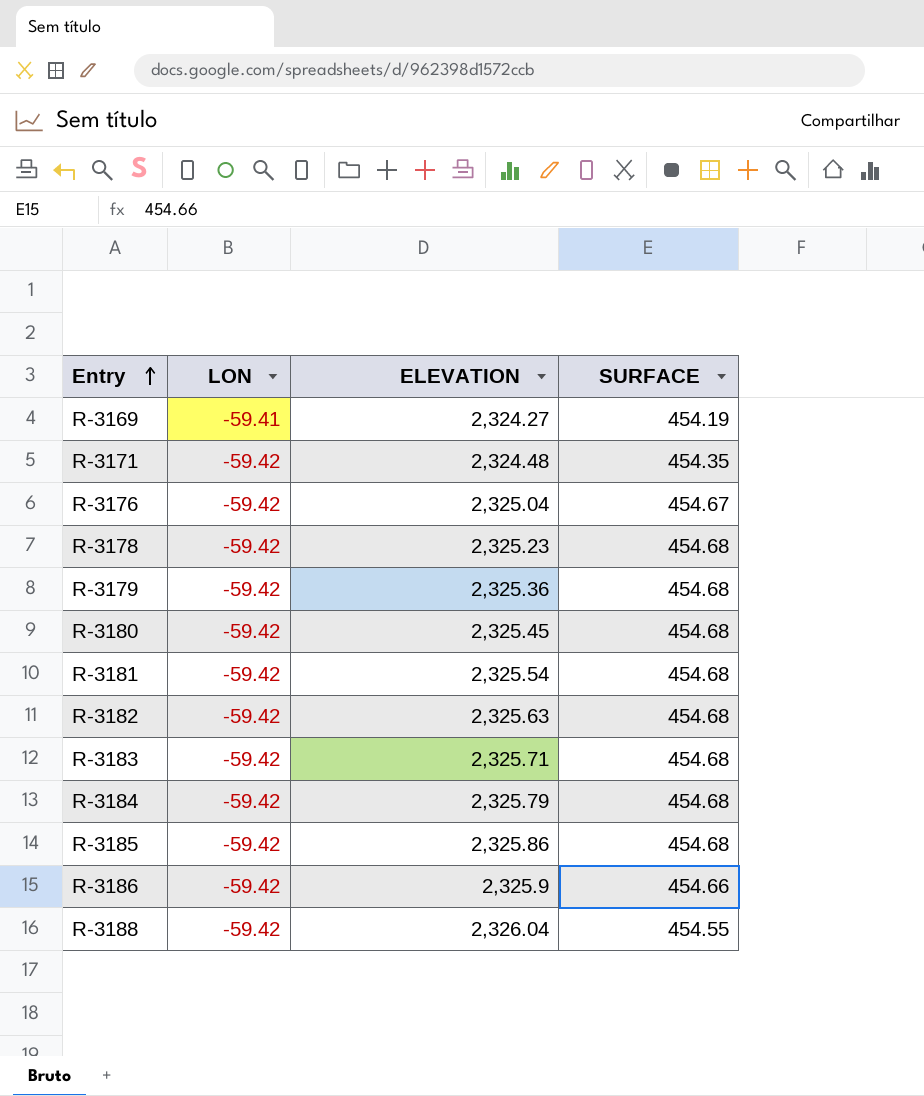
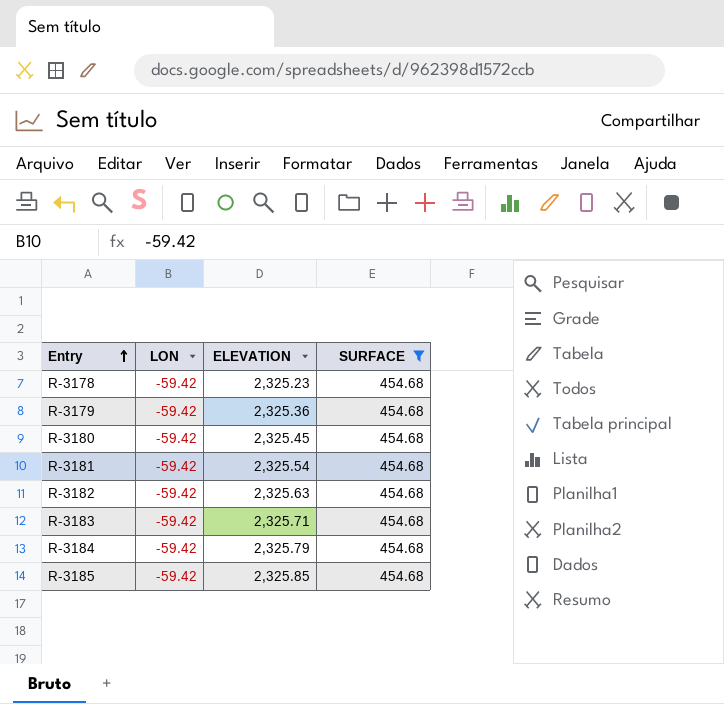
filter: none -> SURFACE = 454.68
R-3185 | ELEVATION: 2,325.86 -> 2,325.85

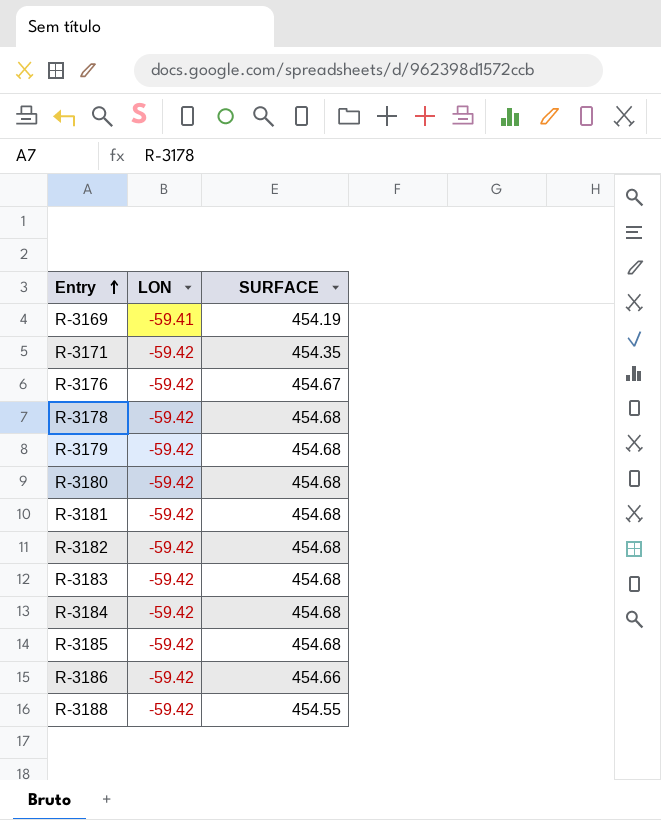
filter: SURFACE = 454.68 -> none
column ELEVATION | position: 3 -> none

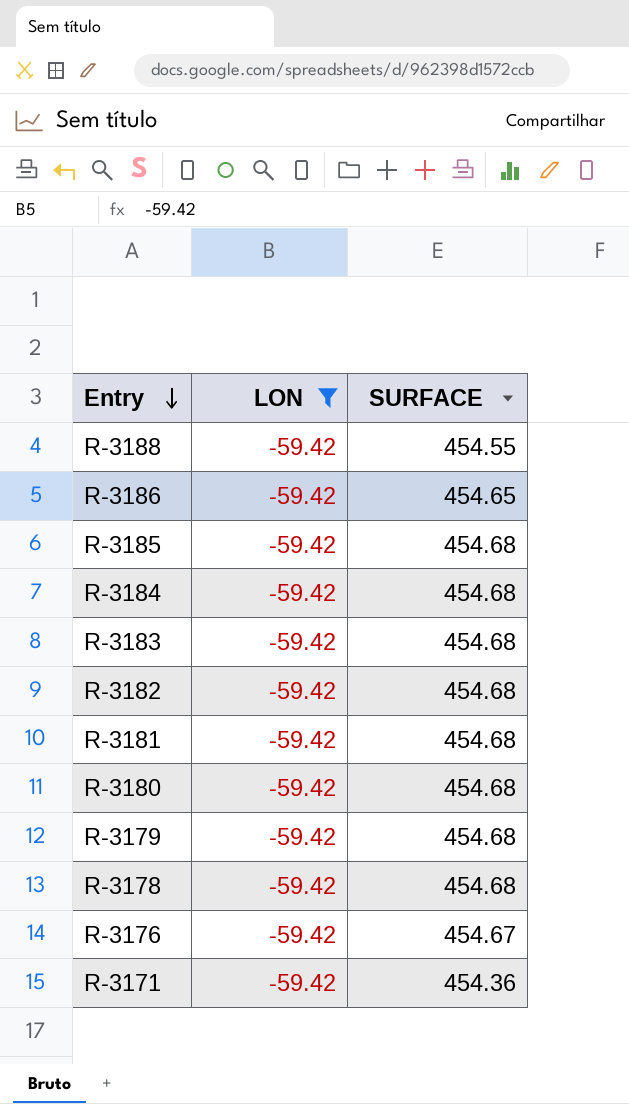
filter: none -> LON = -59.42
row order: Entry ascending -> Entry descending
R-3186 | SURFACE: 454.66 -> 454.65
R-3171 | SURFACE: 454.35 -> 454.36

